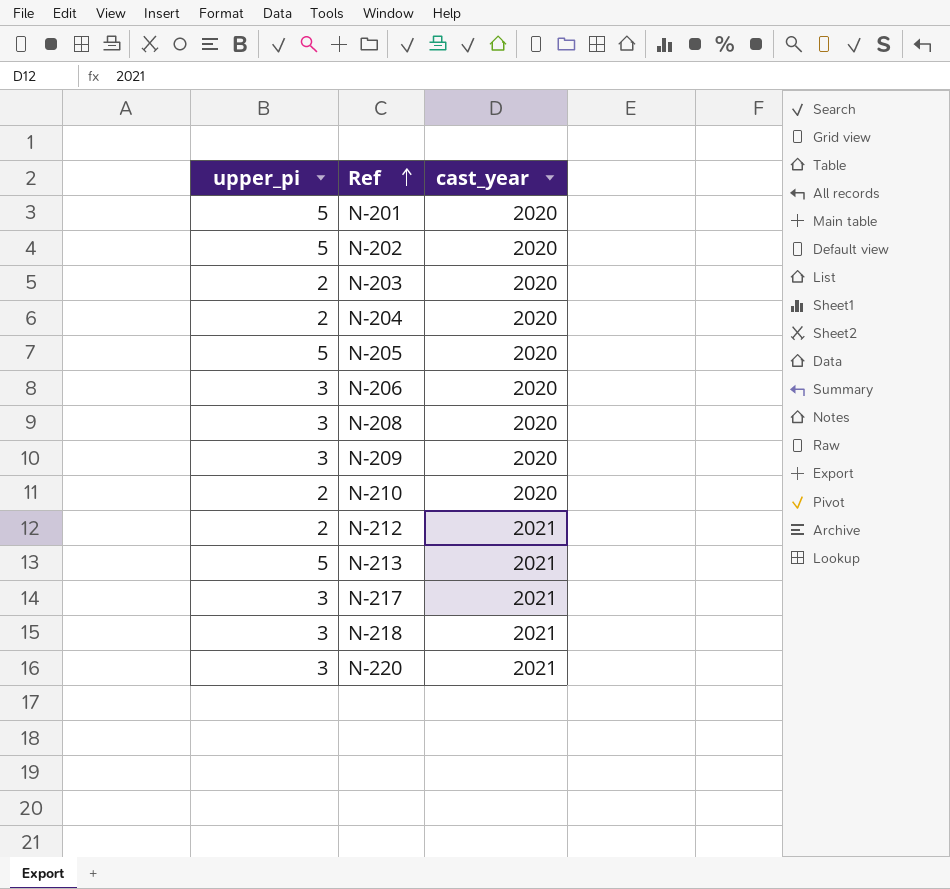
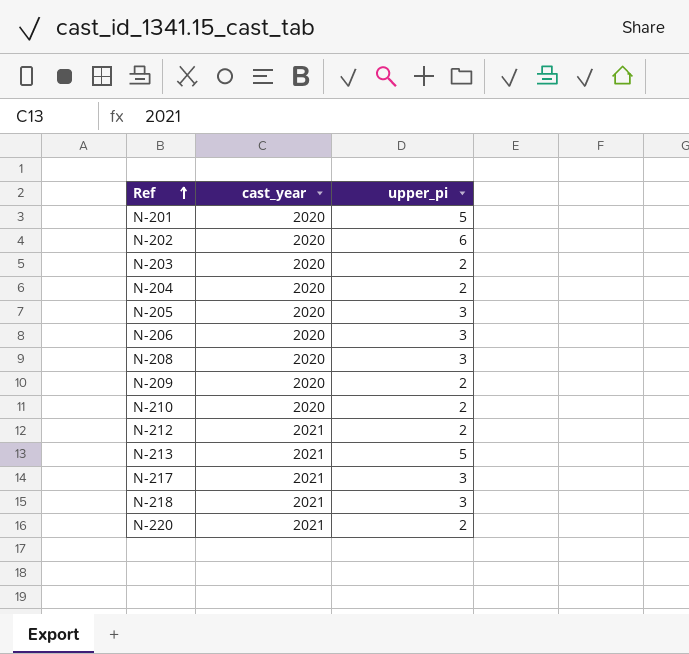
column upper_pi | position: 1 -> 3
N-202 | upper_pi: 5 -> 6
N-205 | upper_pi: 5 -> 3
N-209 | upper_pi: 3 -> 2
N-220 | upper_pi: 3 -> 2

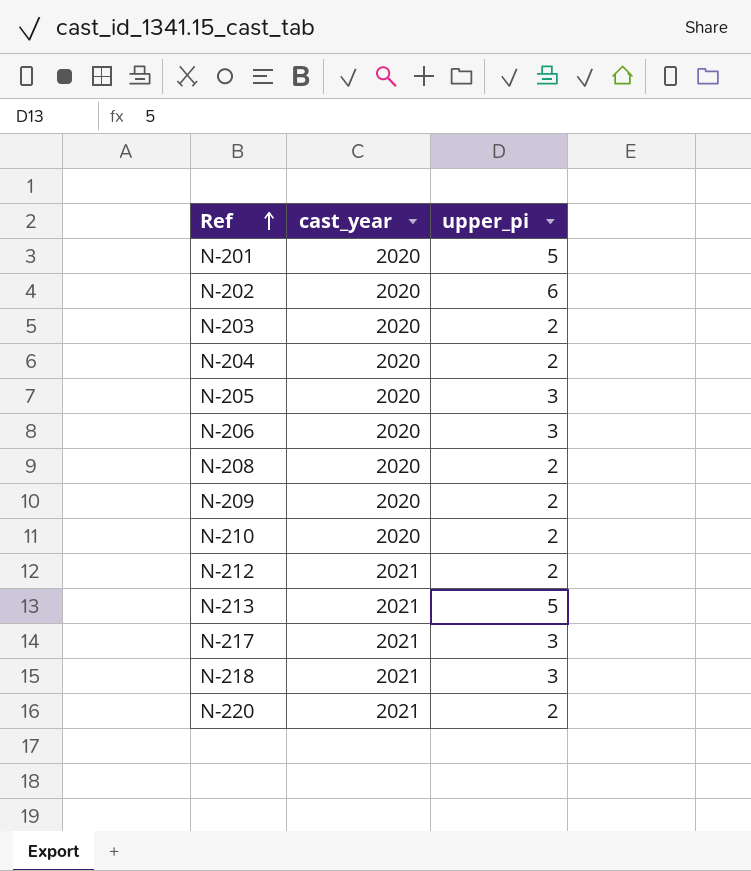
N-208 | upper_pi: 3 -> 2

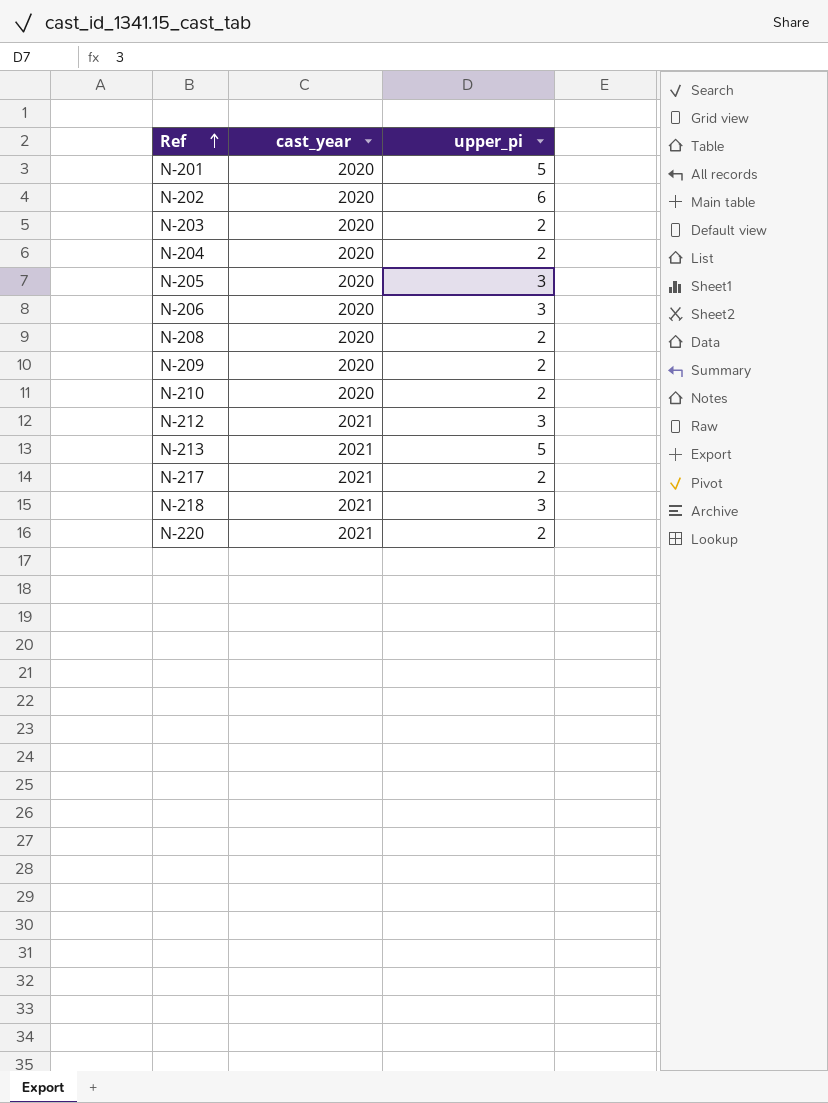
N-212 | upper_pi: 2 -> 3
N-217 | upper_pi: 3 -> 2

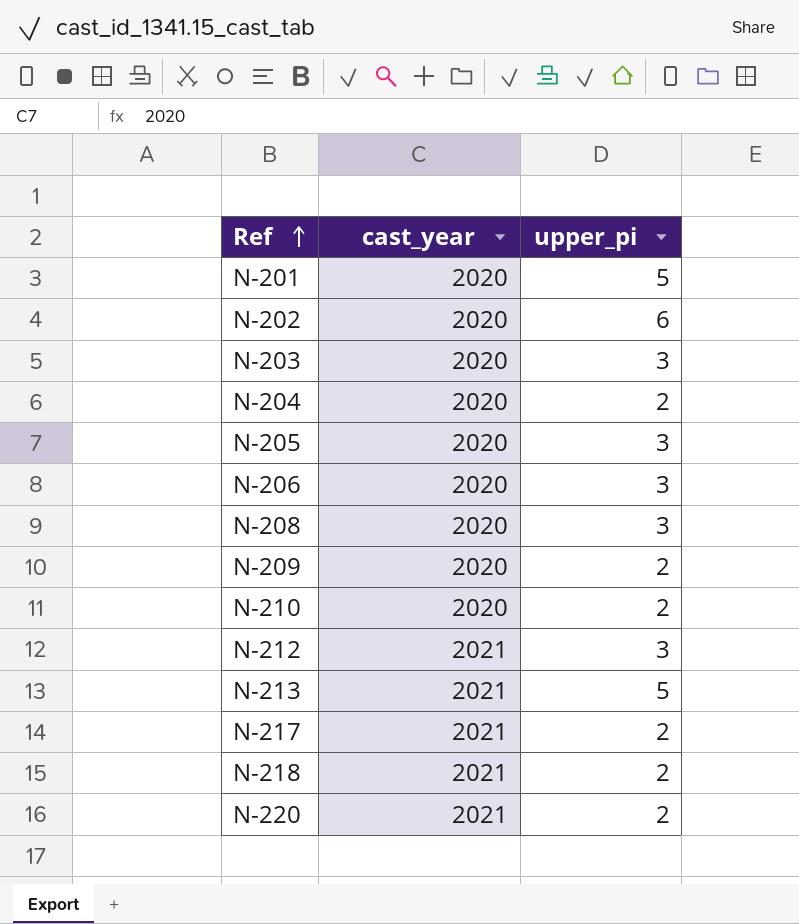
N-203 | upper_pi: 2 -> 3
N-208 | upper_pi: 2 -> 3
N-218 | upper_pi: 3 -> 2

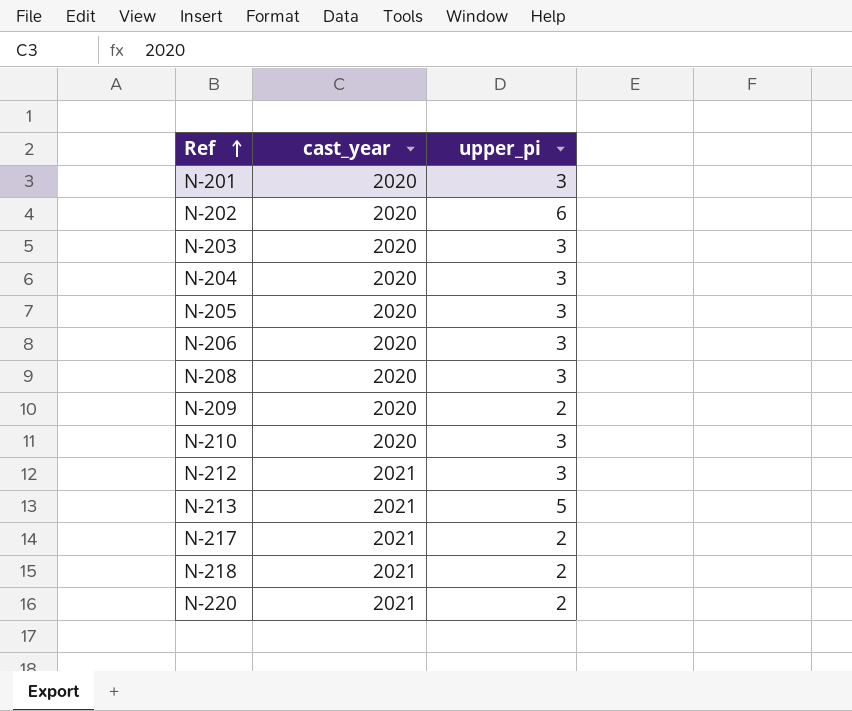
N-201 | upper_pi: 5 -> 3
N-204 | upper_pi: 2 -> 3
N-210 | upper_pi: 2 -> 3

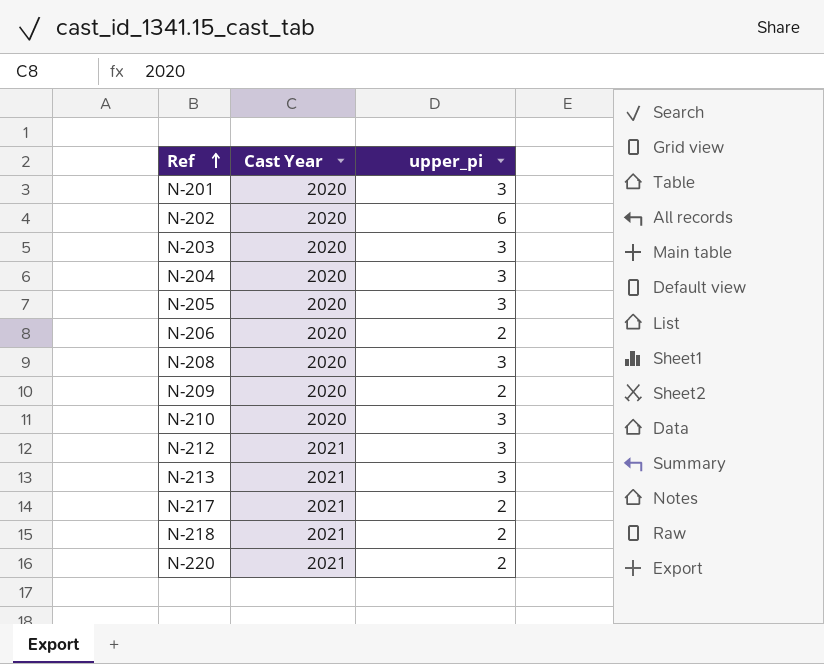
column name: cast_year -> Cast Year
N-206 | upper_pi: 3 -> 2
N-213 | upper_pi: 5 -> 3

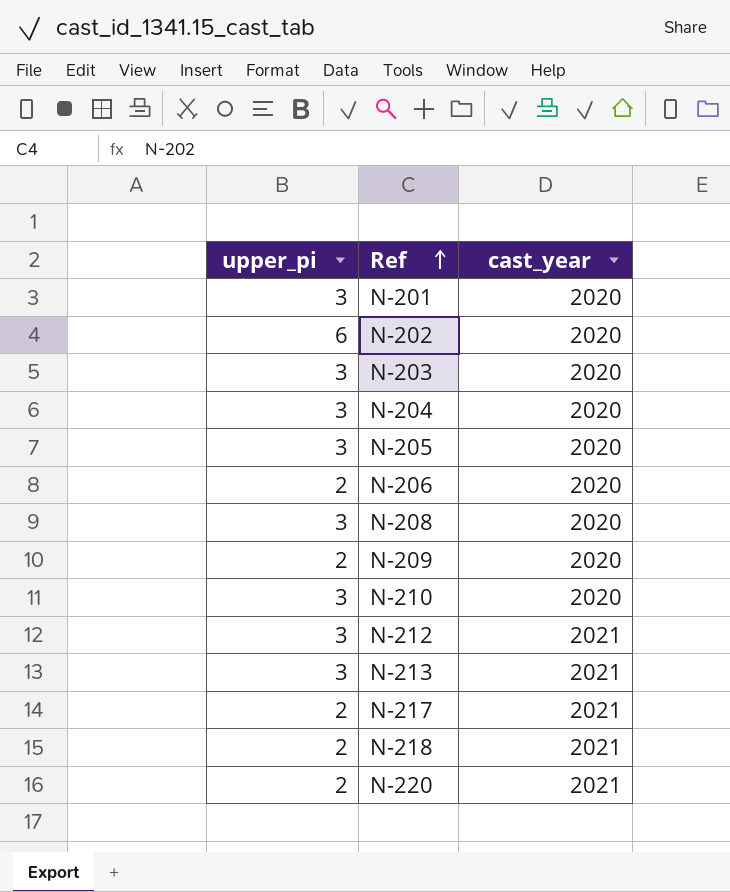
column upper_pi | position: 3 -> 1
column name: Cast Year -> cast_year

